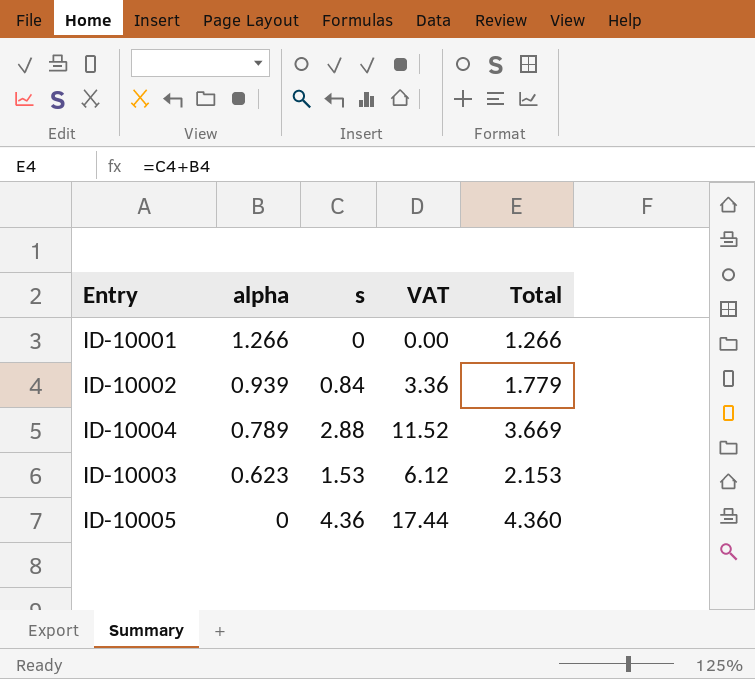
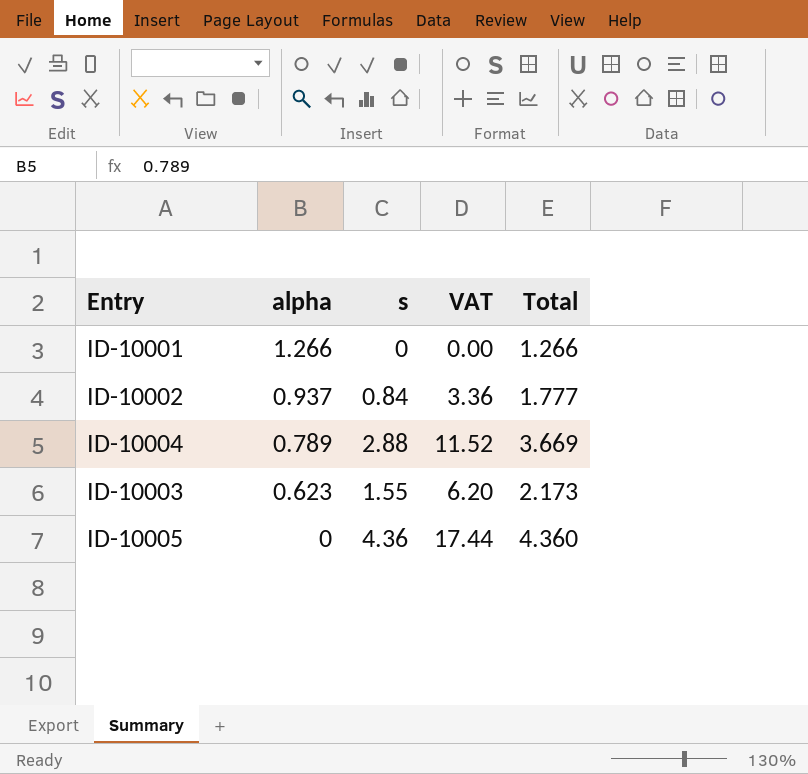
ID-10002 | alpha: 0.939 -> 0.937
ID-10002 | Total: 1.779 -> 1.777
ID-10003 | s: 1.53 -> 1.55
ID-10003 | VAT: 6.12 -> 6.20
ID-10003 | Total: 2.153 -> 2.173

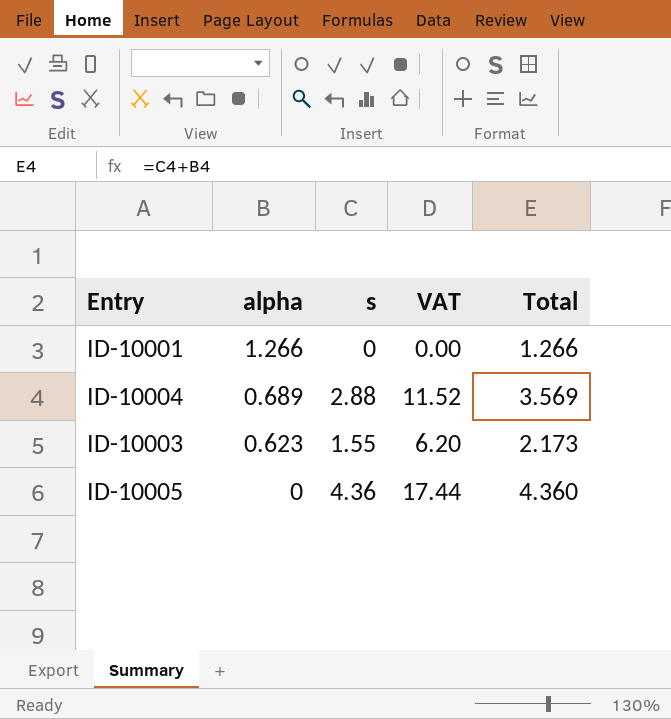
row ID-10002: 0.937 | 0.84 | 3.36 | 1.777 -> none
ID-10004 | alpha: 0.789 -> 0.689
ID-10004 | Total: 3.669 -> 3.569

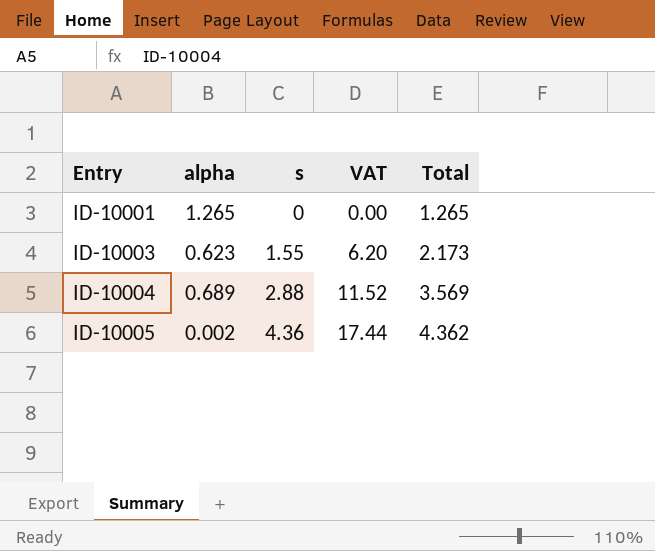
row order: alpha descending -> Entry ascending
ID-10001 | alpha: 1.266 -> 1.265
ID-10001 | Total: 1.266 -> 1.265
ID-10005 | alpha: 0 -> 0.002
ID-10005 | Total: 4.360 -> 4.362

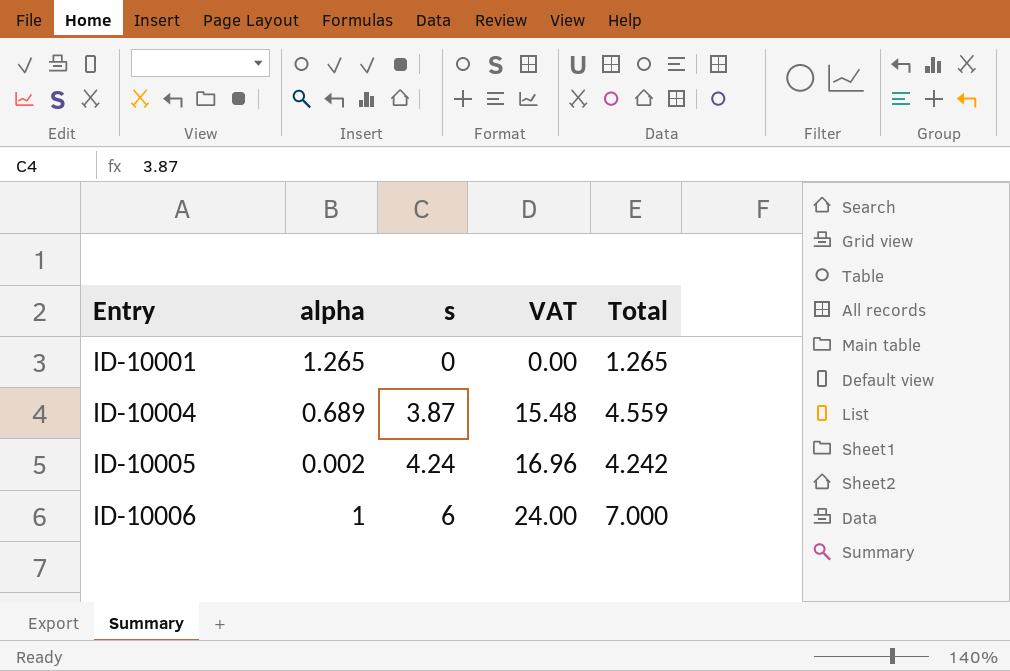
row ID-10003: 0.623 | 1.55 | 6.20 | 2.173 -> none
ID-10004 | s: 2.88 -> 3.87
ID-10004 | VAT: 11.52 -> 15.48
ID-10004 | Total: 3.569 -> 4.559
ID-10005 | s: 4.36 -> 4.24
ID-10005 | VAT: 17.44 -> 16.96
ID-10005 | Total: 4.362 -> 4.242
row ID-10006: none -> 1 | 6 | 24.00 | 7.000

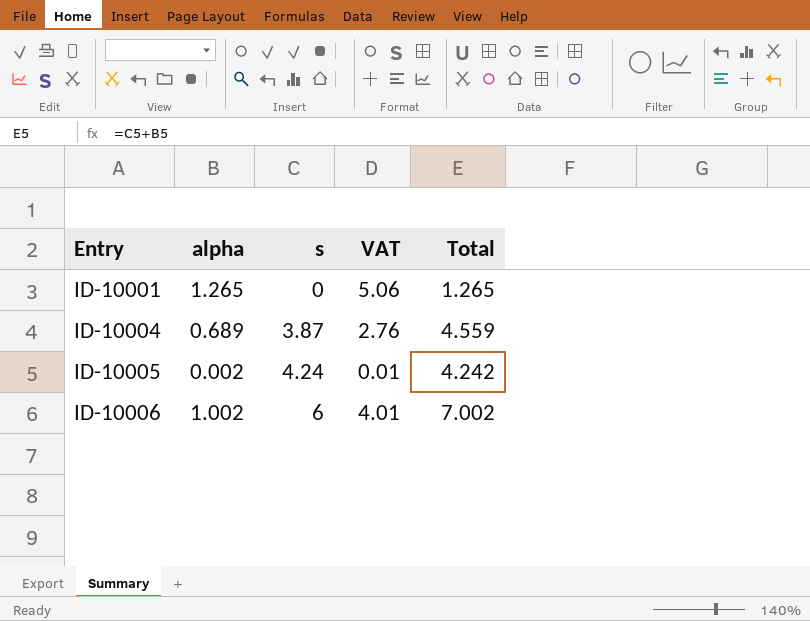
column VAT | formula: [s] * 4 -> [alpha] * 4
ID-10006 | alpha: 1 -> 1.002
ID-10006 | Total: 7.000 -> 7.002

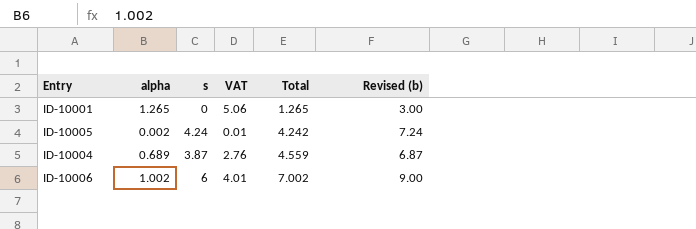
row order: Entry ascending -> Total ascending
column Revised (b) | formula: none -> [s] + 3

